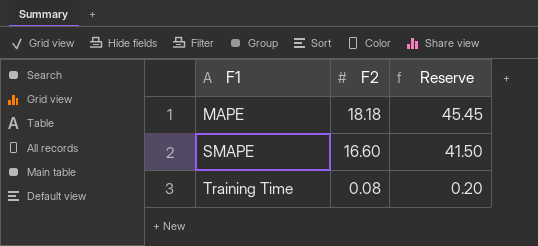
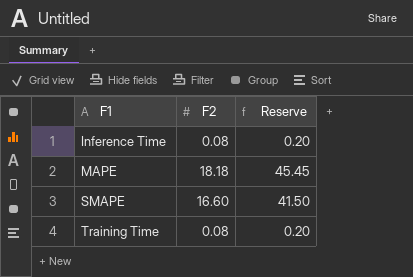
row Inference Time: none -> 0.08 | 0.20

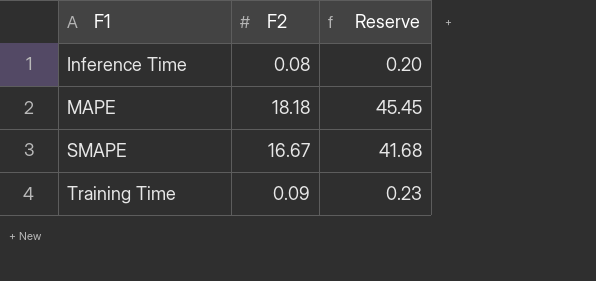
SMAPE | F2: 16.60 -> 16.67
SMAPE | Reserve: 41.50 -> 41.68
Training Time | F2: 0.08 -> 0.09
Training Time | Reserve: 0.20 -> 0.23

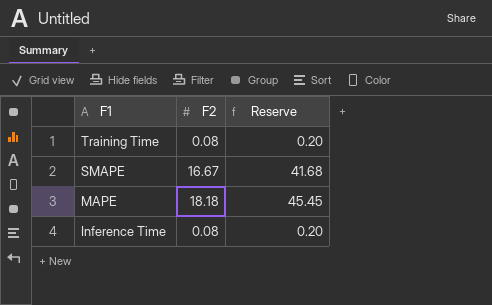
row order: F1 ascending -> F1 descending
Training Time | F2: 0.09 -> 0.08
Training Time | Reserve: 0.23 -> 0.20

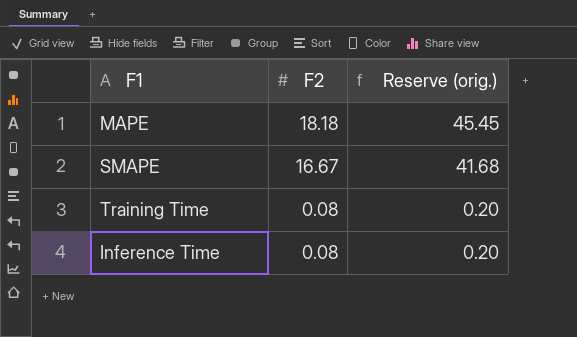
row order: F1 descending -> F2 descending
column name: Reserve -> Reserve (orig.)

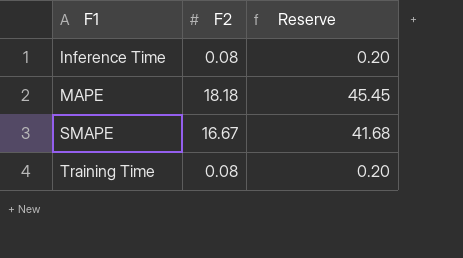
row order: F2 descending -> F1 ascending
column name: Reserve (orig.) -> Reserve

